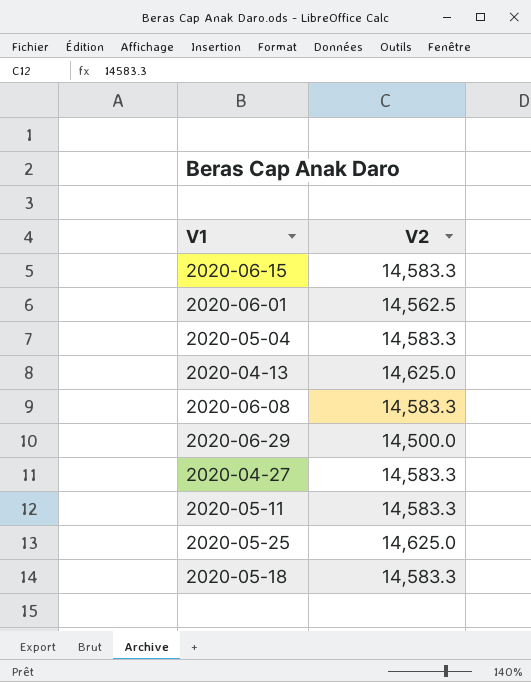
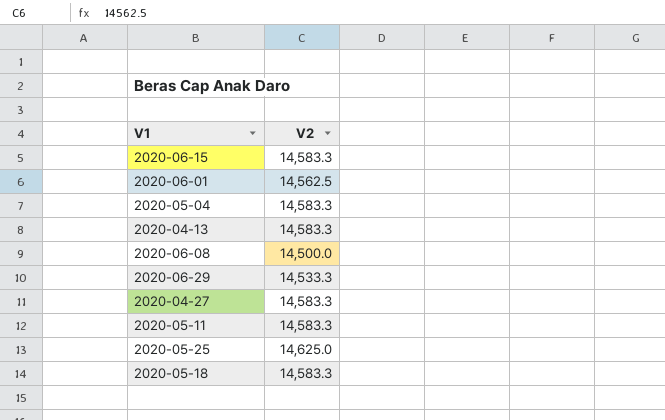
2020-04-13 | V2: 14,625.0 -> 14,583.3
2020-06-08 | V2: 14,583.3 -> 14,500.0
2020-06-29 | V2: 14,500.0 -> 14,533.3

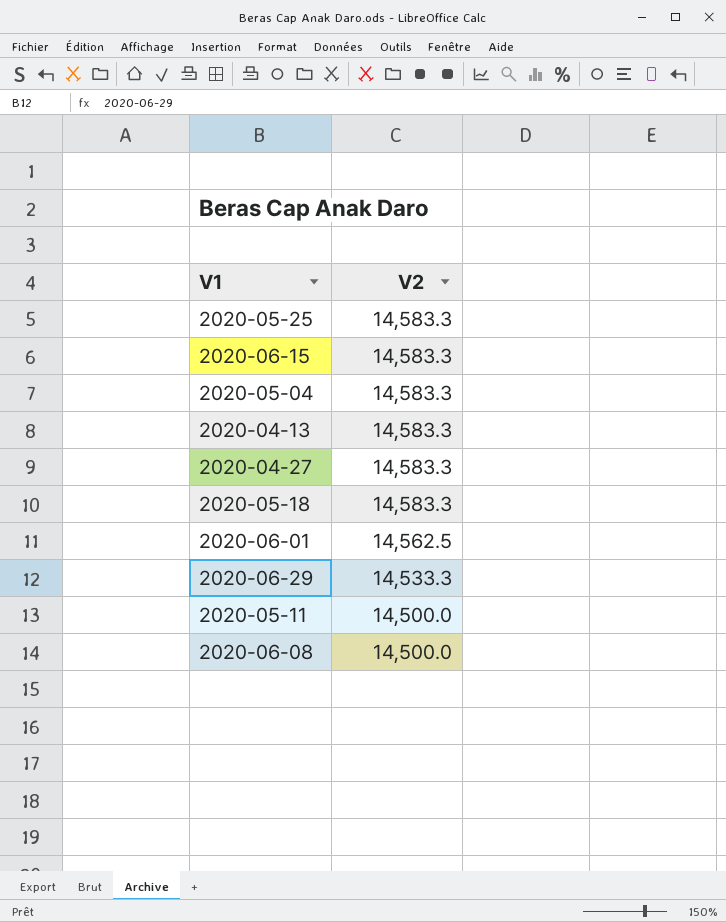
row order: none -> V2 descending
2020-05-25 | V2: 14,625.0 -> 14,583.3
2020-05-11 | V2: 14,583.3 -> 14,500.0

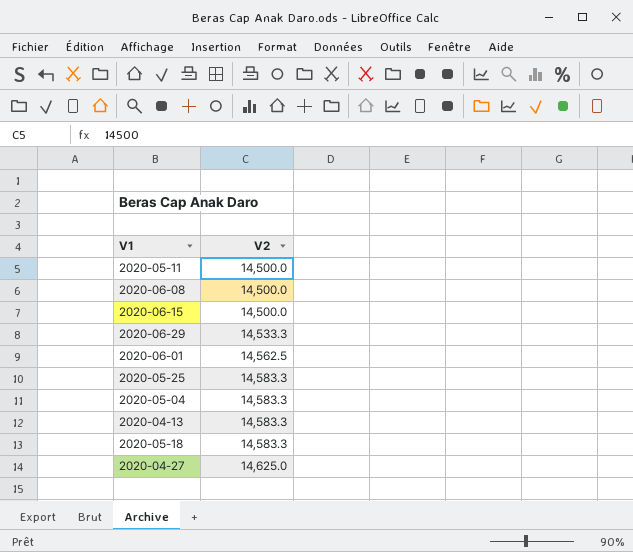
row order: V2 descending -> V2 ascending
2020-06-15 | V2: 14,583.3 -> 14,500.0
2020-04-27 | V2: 14,583.3 -> 14,625.0

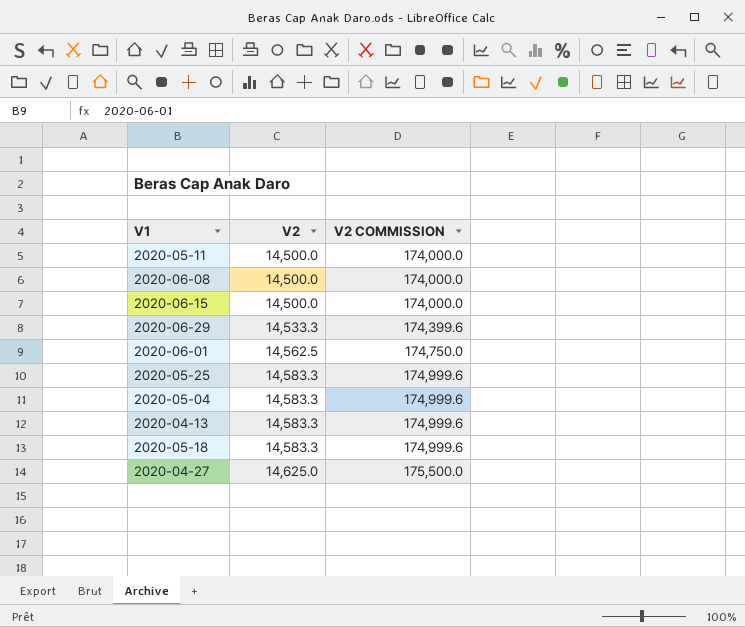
column V2 COMMISSION | formula: none -> [V2] * 12

